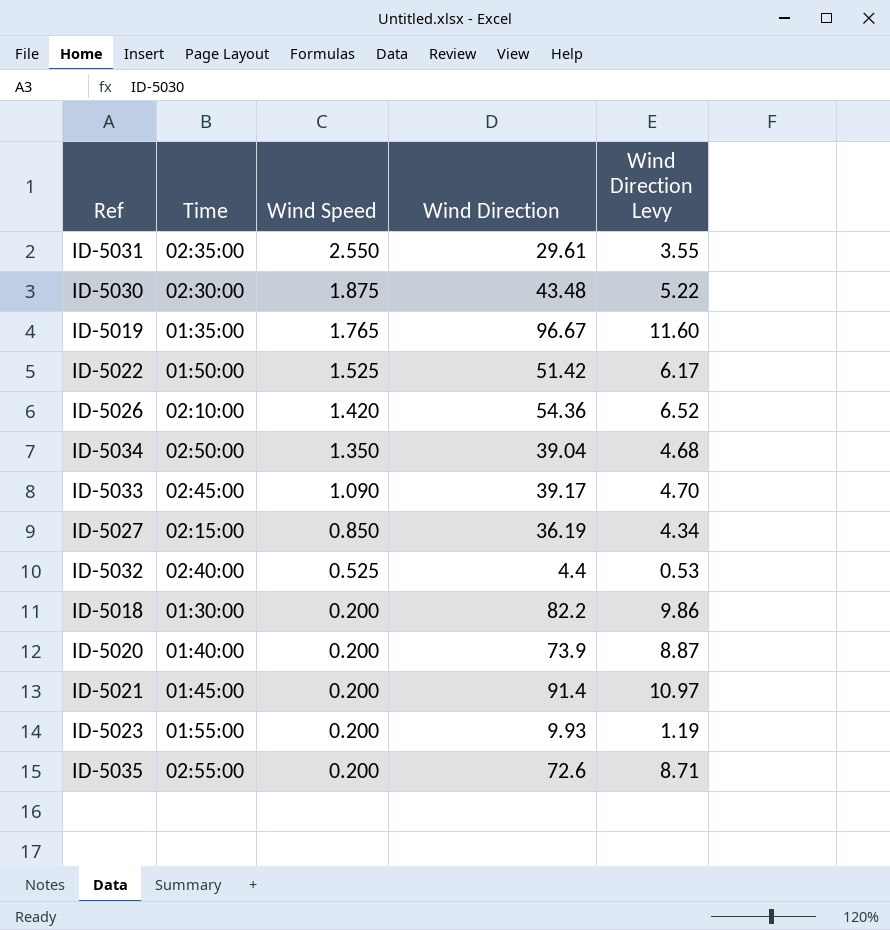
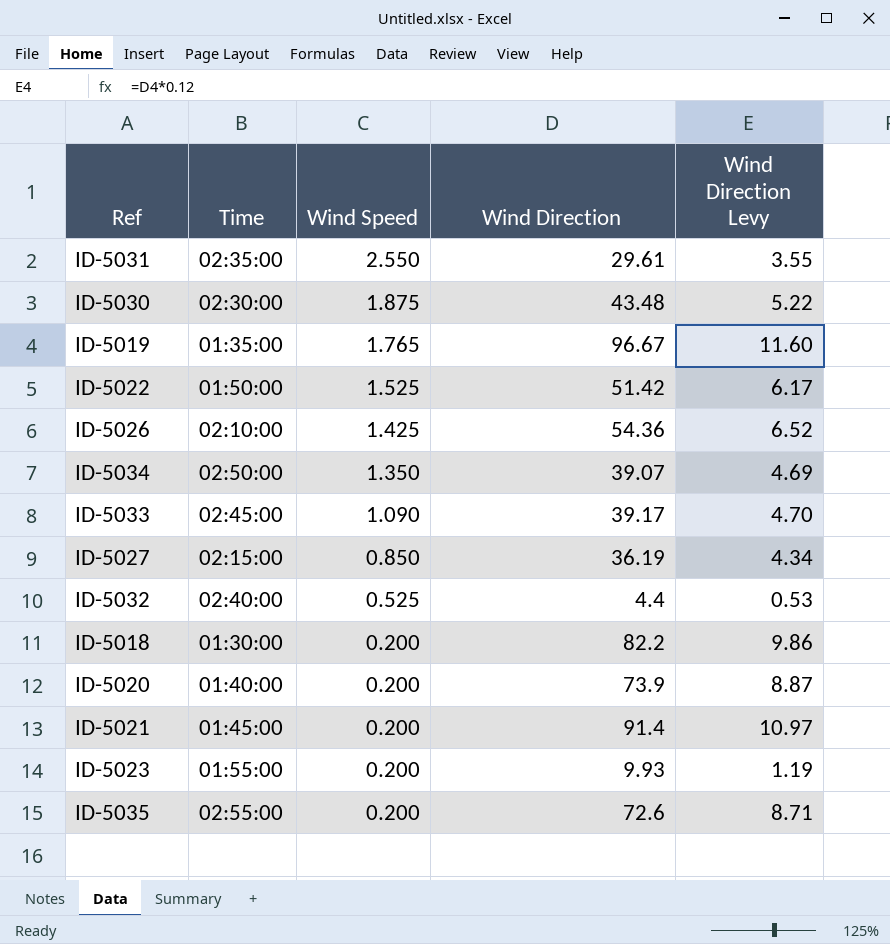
ID-5026 | Wind Speed: 1.420 -> 1.425
ID-5034 | Wind Direction: 39.04 -> 39.07
ID-5034 | Wind Direction Levy: 4.68 -> 4.69

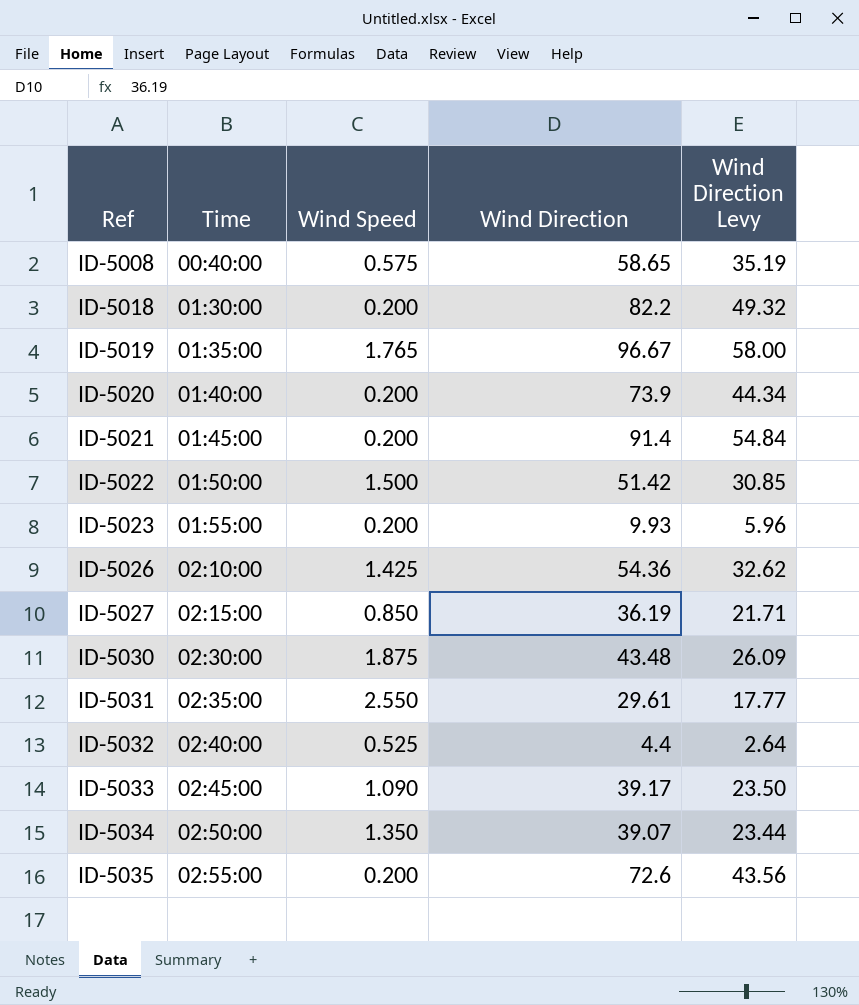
row order: Wind Speed descending -> Ref ascending
column Wind Direction Levy | formula: [Wind Direction] * 0.12 -> [Wind Direction] * 0.6
row ID-5008: none -> 00:40:00 | 0.575 | 58.65 | 35.19
ID-5022 | Wind Speed: 1.525 -> 1.500

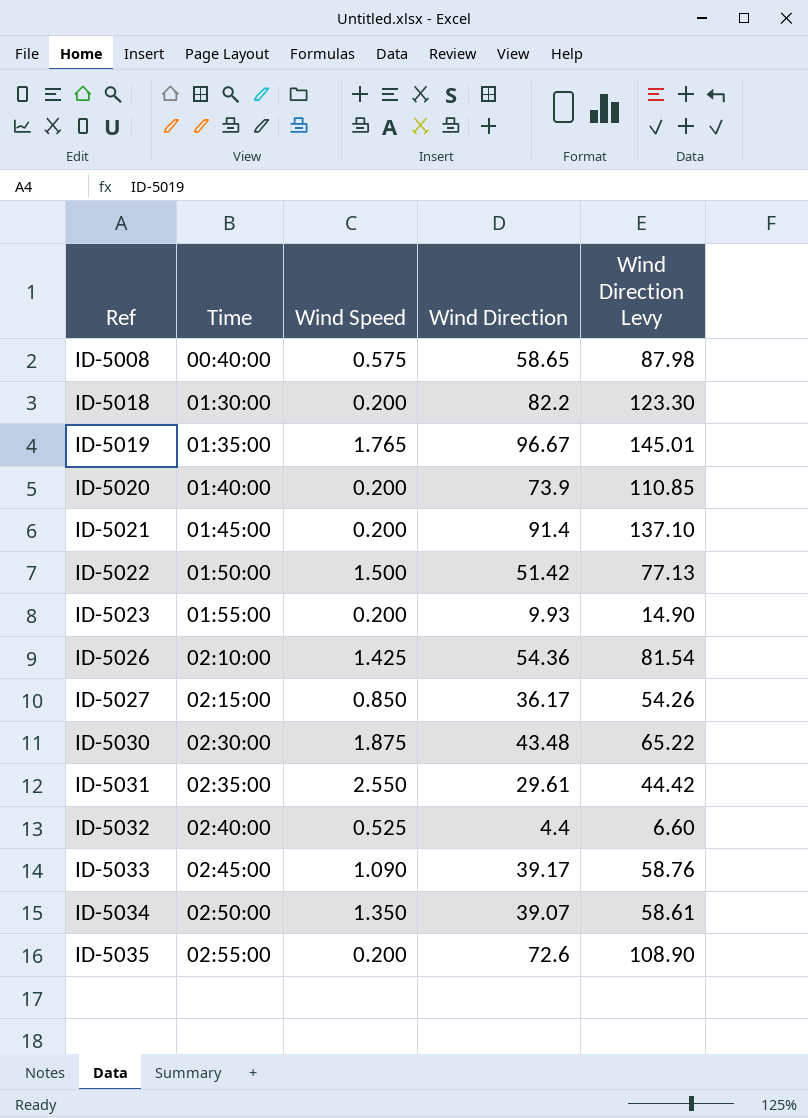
column Wind Direction Levy | formula: [Wind Direction] * 0.6 -> [Wind Direction] * 1.5
ID-5027 | Wind Direction: 36.19 -> 36.17

